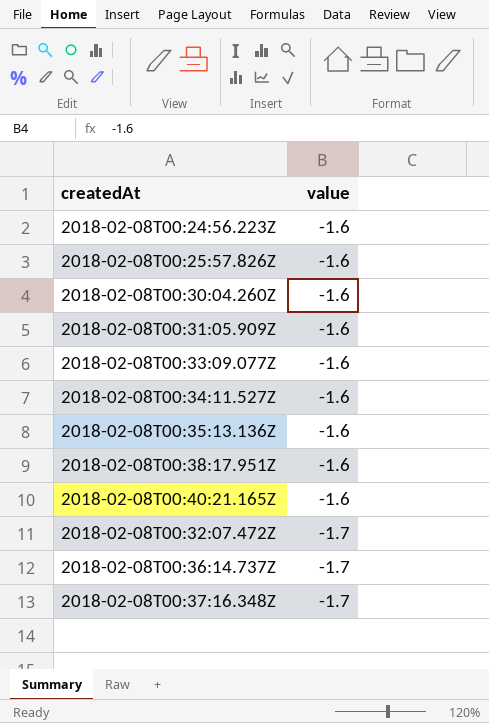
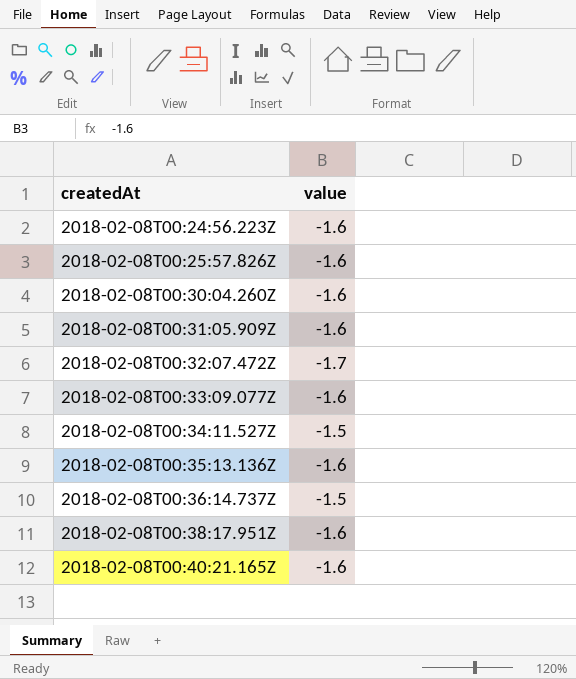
row order: value descending -> createdAt ascending
row 2018-02-08T00:37:16.348Z: -1.7 -> none
2018-02-08T00:34:11.527Z | value: -1.6 -> -1.5
2018-02-08T00:36:14.737Z | value: -1.7 -> -1.5

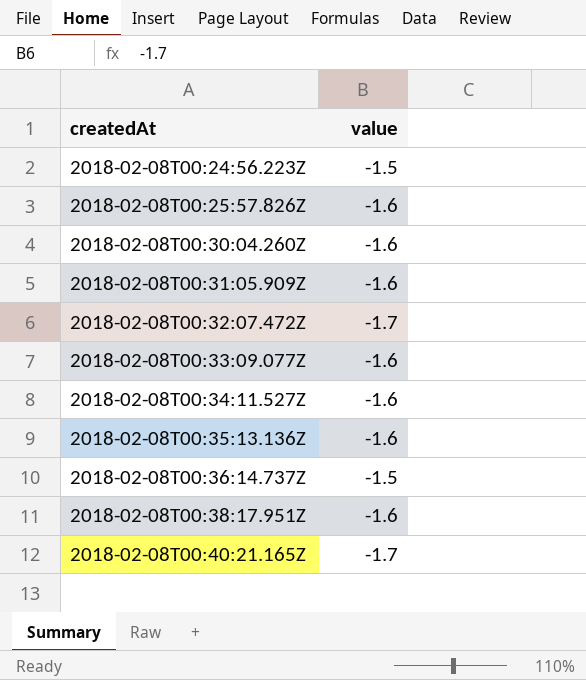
2018-02-08T00:24:56.223Z | value: -1.6 -> -1.5
2018-02-08T00:34:11.527Z | value: -1.5 -> -1.6
2018-02-08T00:40:21.165Z | value: -1.6 -> -1.7

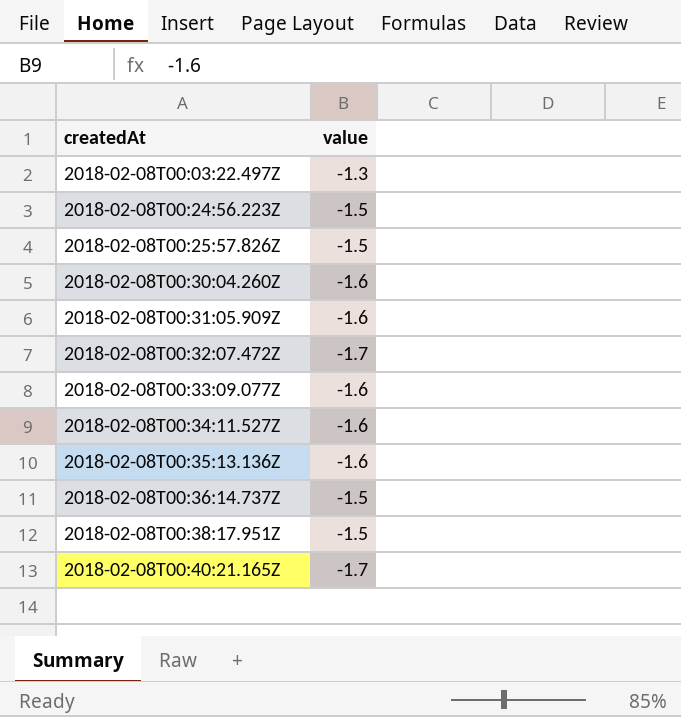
row 2018-02-08T00:03:22.497Z: none -> -1.3
2018-02-08T00:25:57.826Z | value: -1.6 -> -1.5
2018-02-08T00:38:17.951Z | value: -1.6 -> -1.5

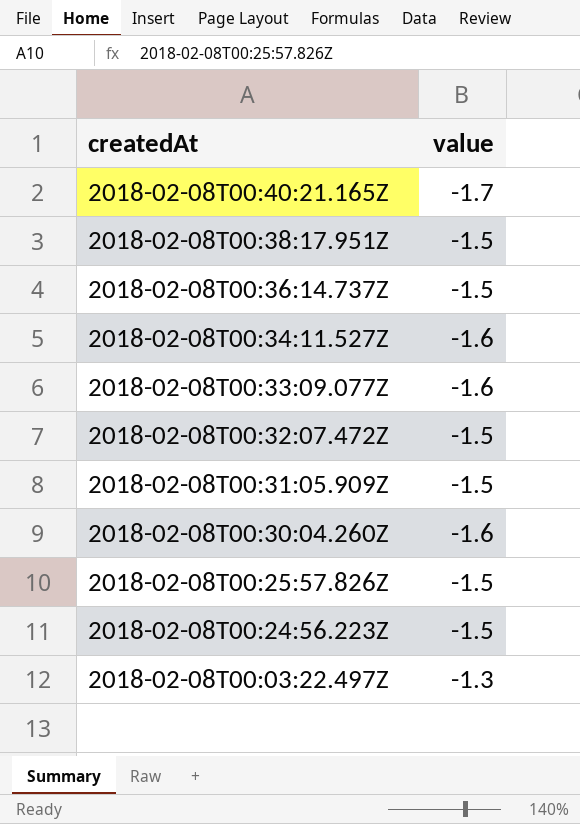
row order: createdAt ascending -> createdAt descending
row 2018-02-08T00:35:13.136Z: -1.6 -> none
2018-02-08T00:32:07.472Z | value: -1.7 -> -1.5
2018-02-08T00:31:05.909Z | value: -1.6 -> -1.5

